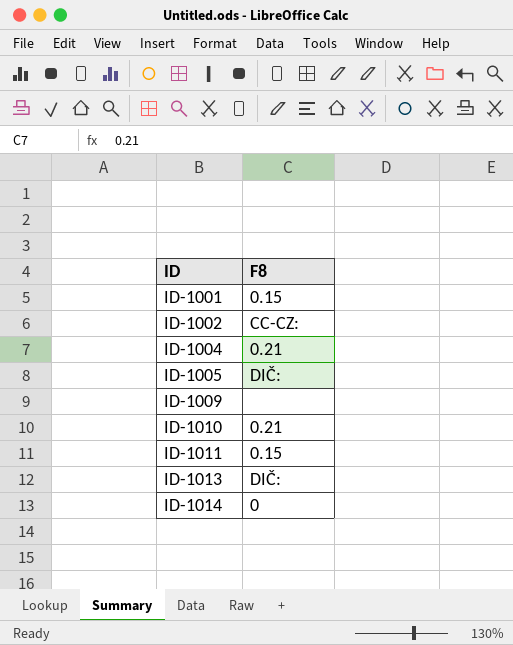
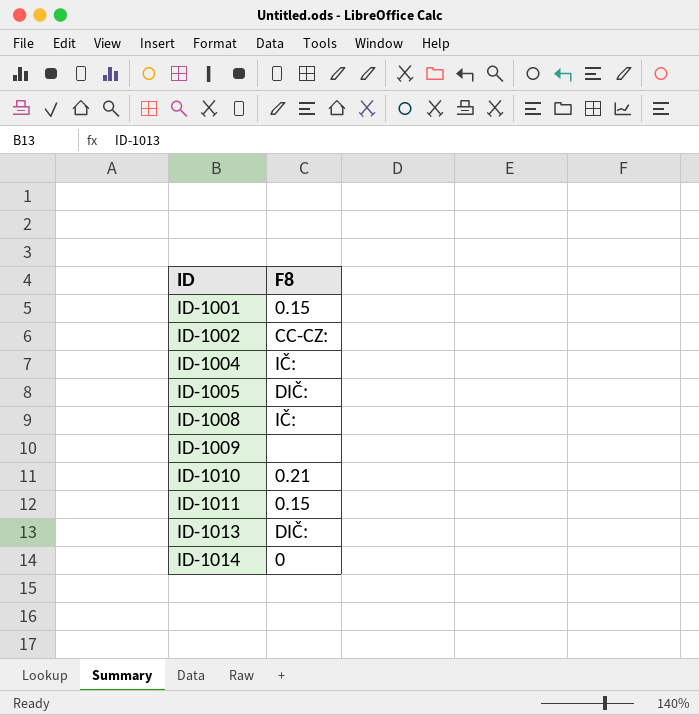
ID-1004 | F8: 0.21 -> IČ:
row ID-1008: none -> IČ:

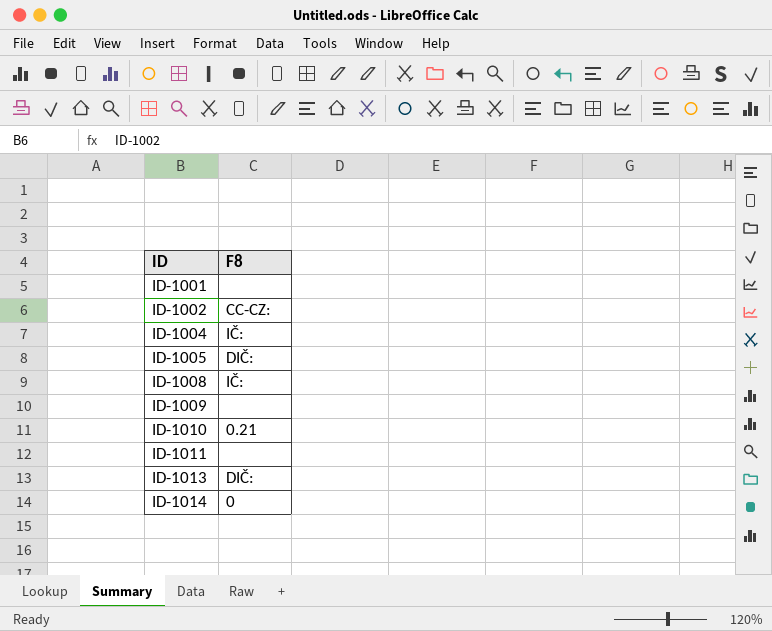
ID-1001 | F8: 0.15 -> none
ID-1011 | F8: 0.15 -> none

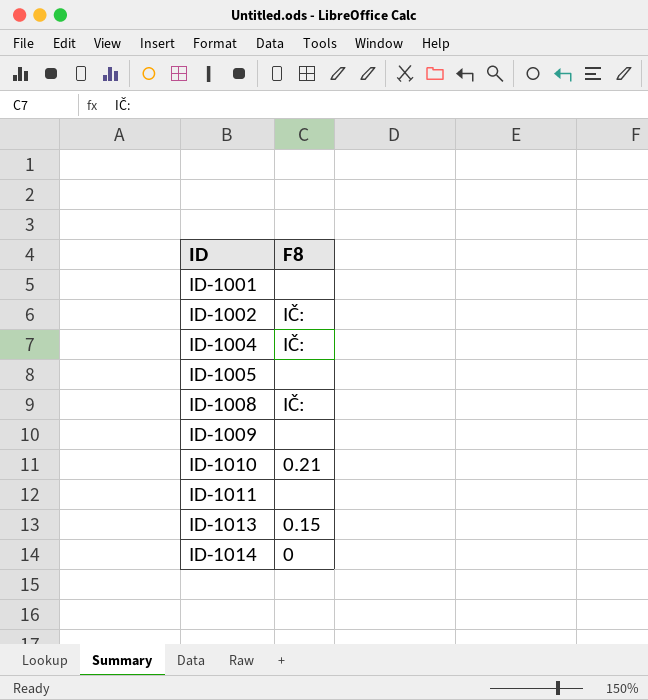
ID-1002 | F8: CC-CZ: -> IČ:
ID-1005 | F8: DIČ: -> none
ID-1013 | F8: DIČ: -> 0.15

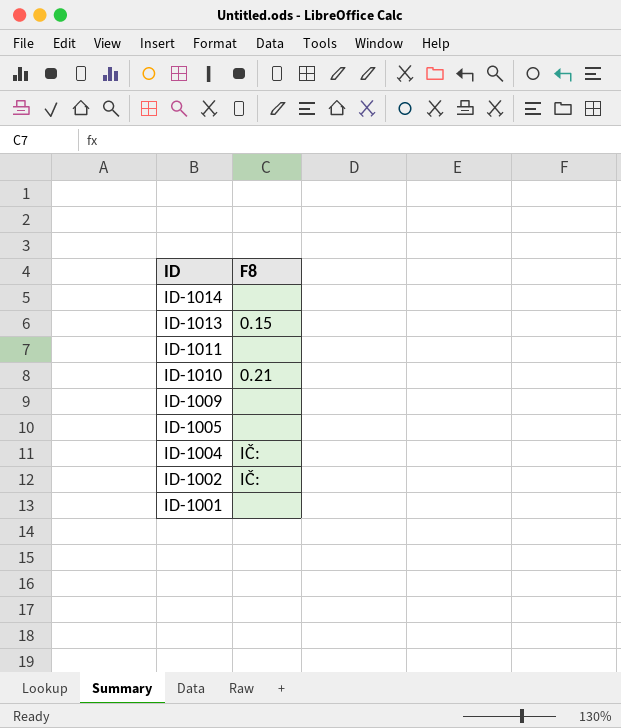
row order: ID ascending -> ID descending
row ID-1008: IČ: -> none
ID-1014 | F8: 0 -> none

